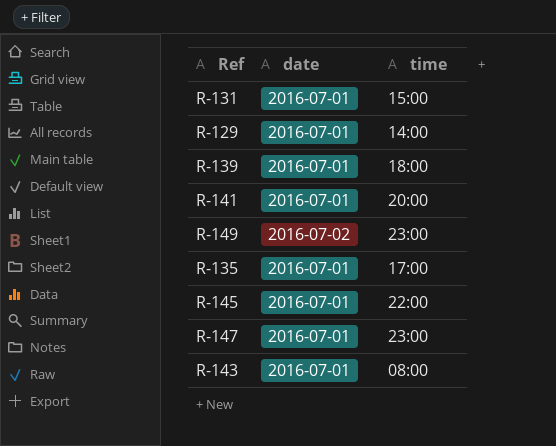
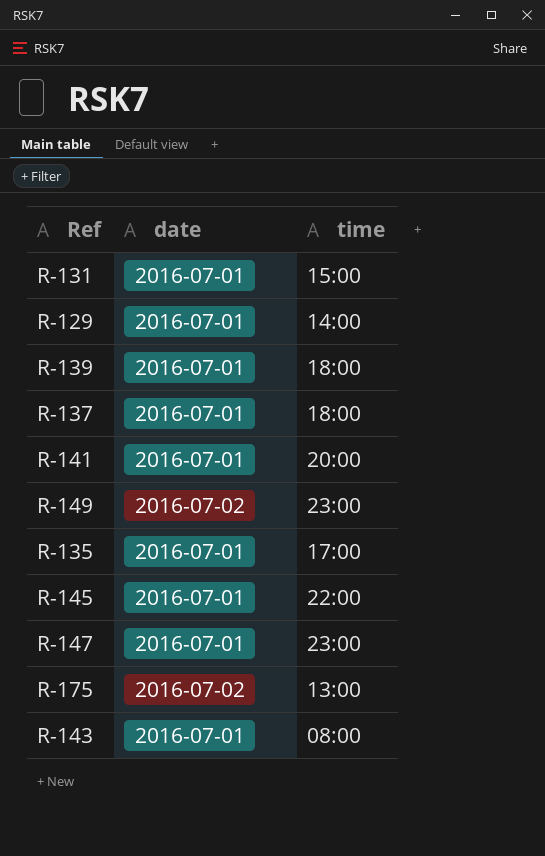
row R-137: none -> 2016-07-01 | 18:00
row R-175: none -> 2016-07-02 | 13:00

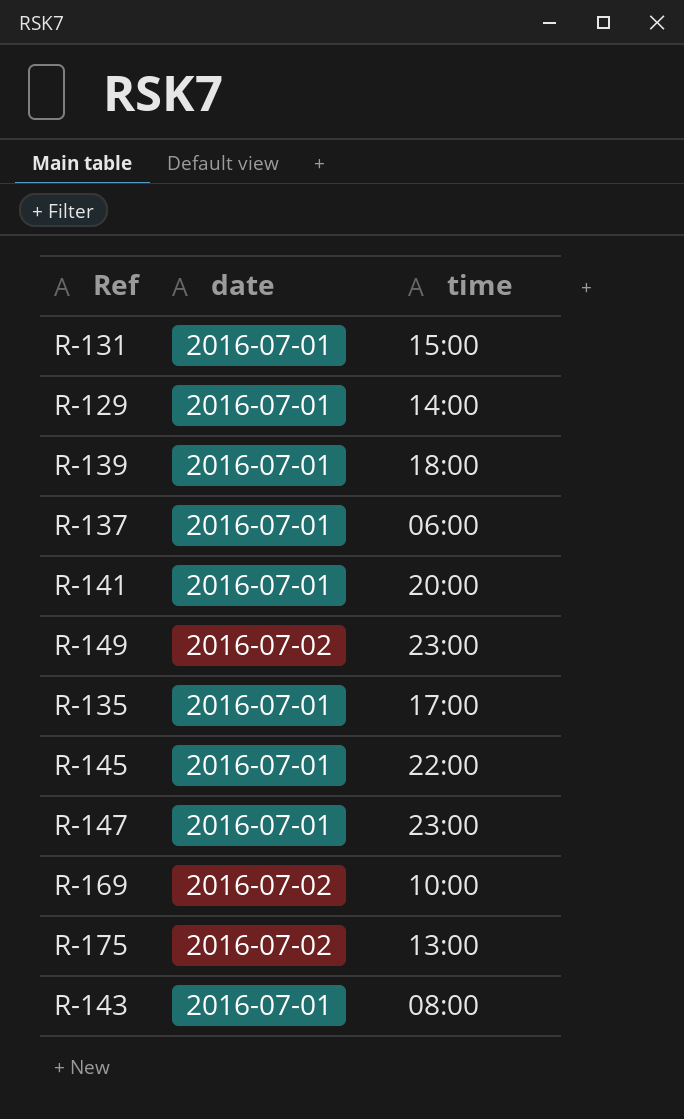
R-137 | time: 18:00 -> 06:00
row R-169: none -> 2016-07-02 | 10:00

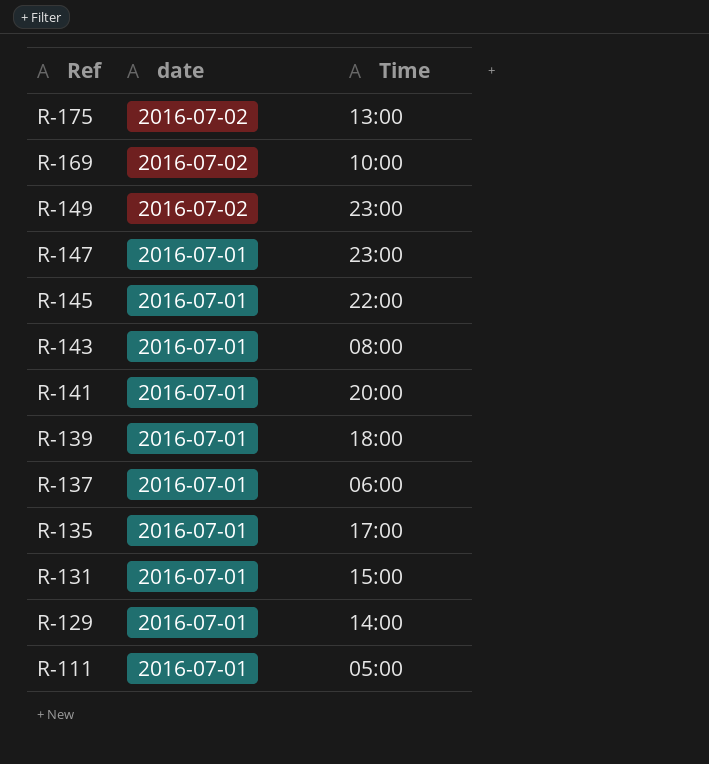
row order: none -> Ref descending
column name: time -> Time
row R-111: none -> 2016-07-01 | 05:00

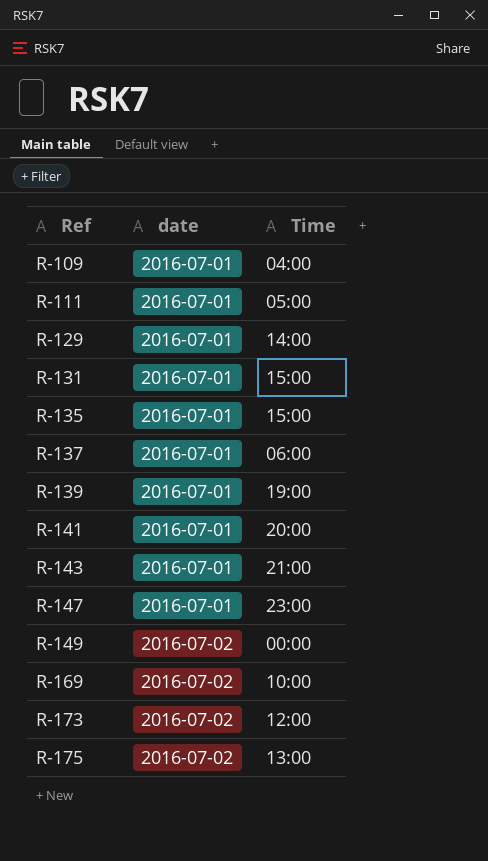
row order: Ref descending -> Ref ascending
row R-145: 2016-07-01 | 22:00 -> none
row R-109: none -> 2016-07-01 | 04:00
R-135 | Time: 17:00 -> 15:00
R-139 | Time: 18:00 -> 19:00
R-143 | Time: 08:00 -> 21:00
R-149 | Time: 23:00 -> 00:00
row R-173: none -> 2016-07-02 | 12:00

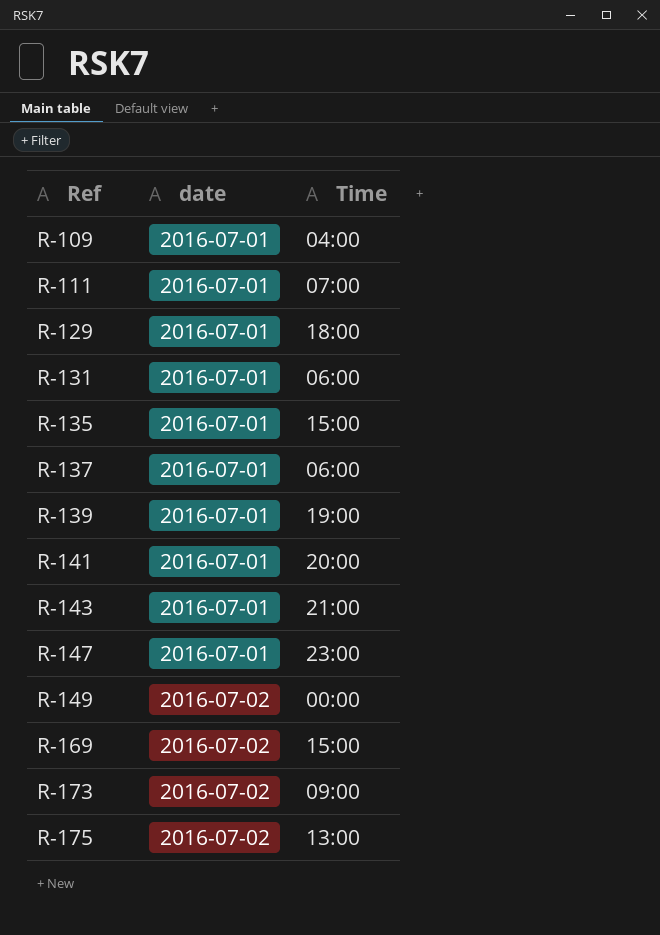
R-111 | Time: 05:00 -> 07:00
R-129 | Time: 14:00 -> 18:00
R-131 | Time: 15:00 -> 06:00
R-169 | Time: 10:00 -> 15:00
R-173 | Time: 12:00 -> 09:00

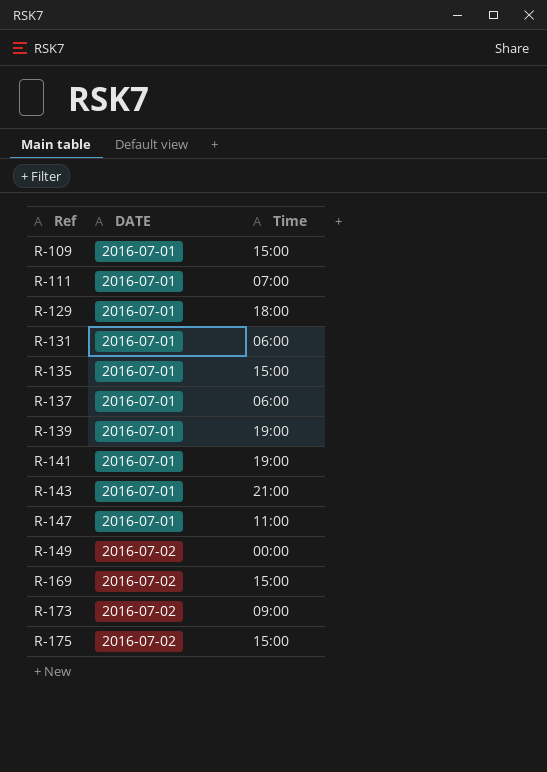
column name: date -> DATE
R-109 | Time: 04:00 -> 15:00
R-141 | Time: 20:00 -> 19:00
R-147 | Time: 23:00 -> 11:00
R-175 | Time: 13:00 -> 15:00

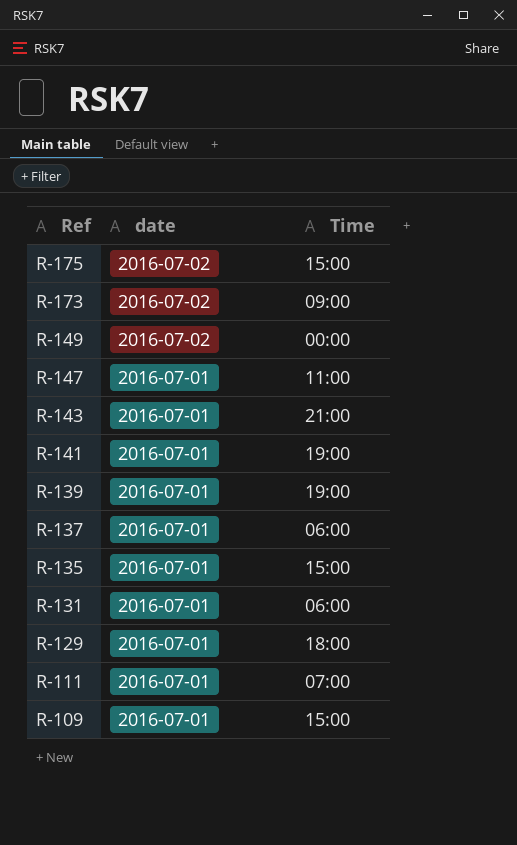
row order: Ref ascending -> Ref descending
column name: DATE -> date
row R-169: 2016-07-02 | 15:00 -> none

